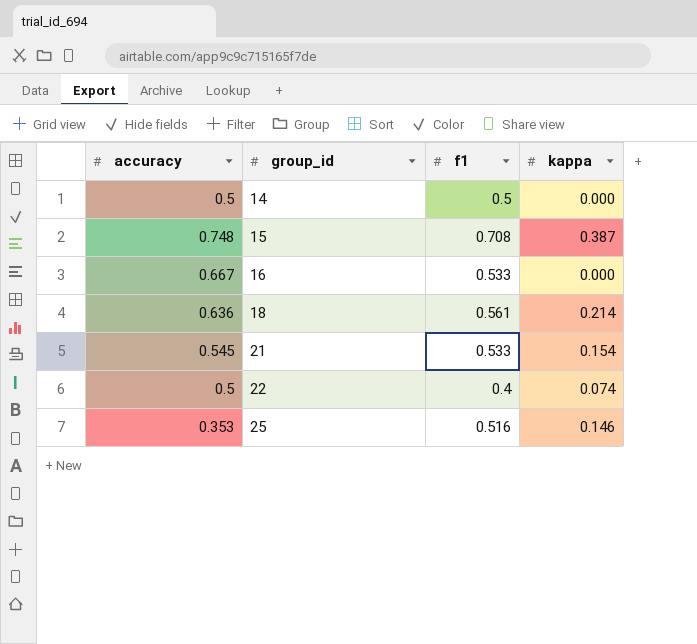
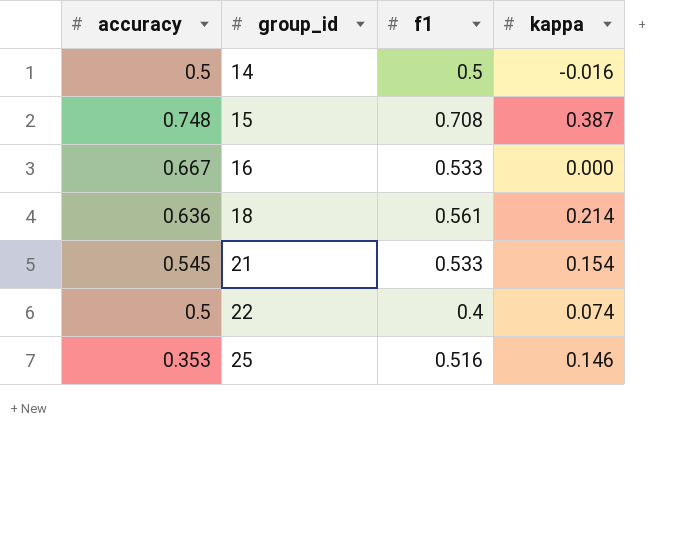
14 | kappa: 0.000 -> -0.016

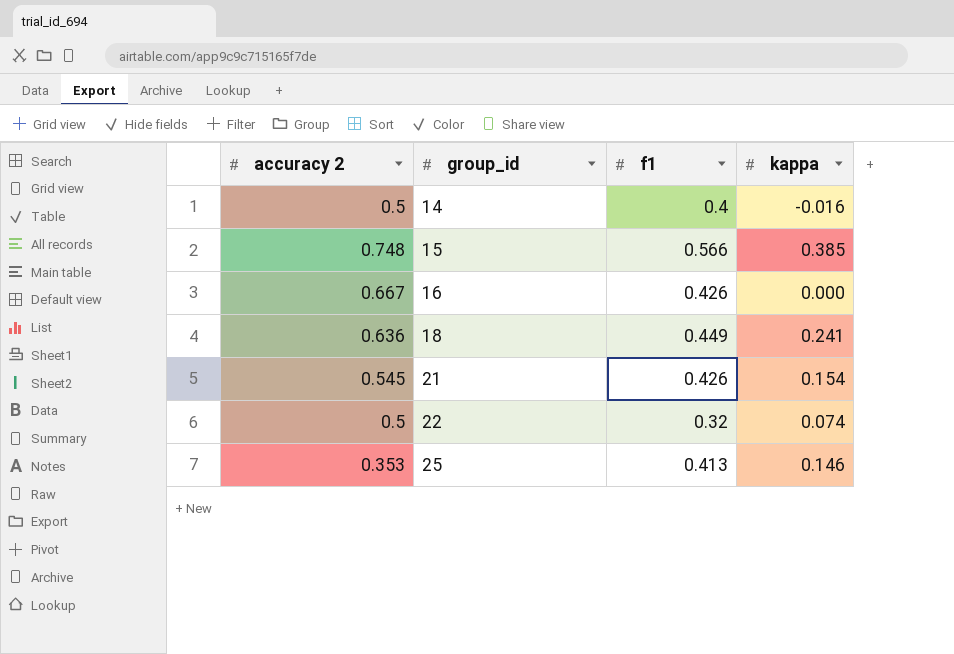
column name: accuracy -> accuracy 2
14 | f1: 0.5 -> 0.4
15 | f1: 0.708 -> 0.566
15 | kappa: 0.387 -> 0.385
16 | f1: 0.533 -> 0.426
18 | f1: 0.561 -> 0.449
18 | kappa: 0.214 -> 0.241
21 | f1: 0.533 -> 0.426
22 | f1: 0.4 -> 0.32
25 | f1: 0.516 -> 0.413

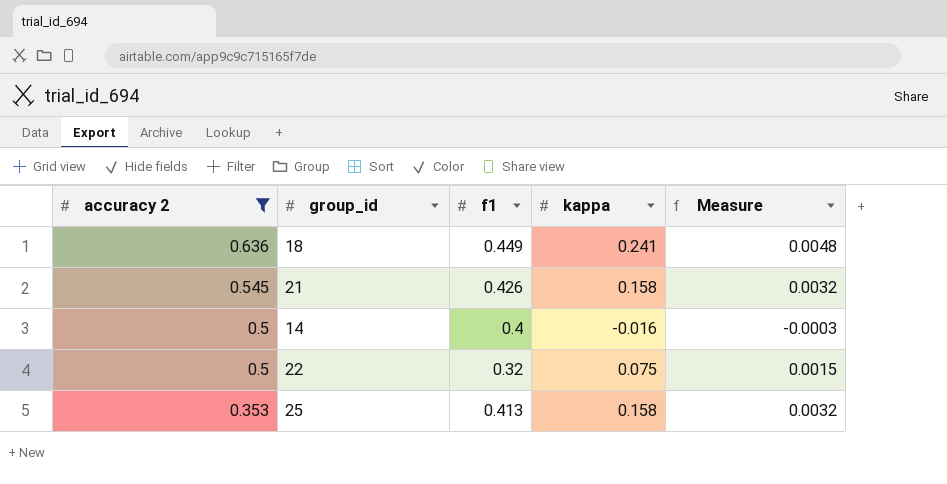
filter: none -> accuracy 2 <= 0.636
row order: group_id ascending -> accuracy 2 descending
column Measure | formula: none -> [kappa] * 0.02
21 | kappa: 0.154 -> 0.158
22 | kappa: 0.074 -> 0.075
25 | kappa: 0.146 -> 0.158

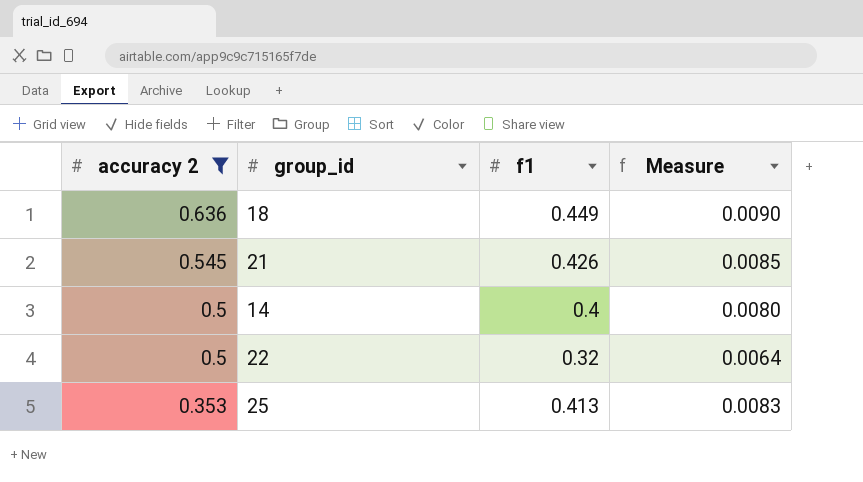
column kappa | position: 4 -> none
column Measure | formula: [kappa] * 0.02 -> [f1] * 0.02

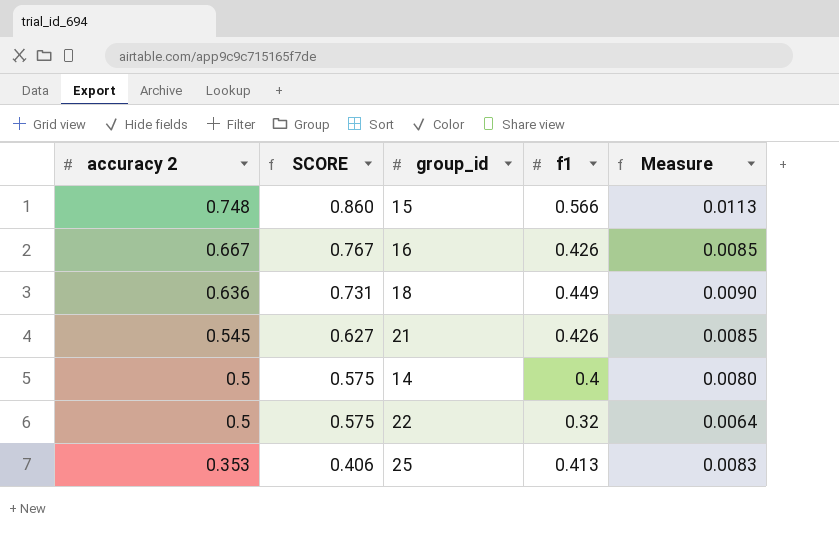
filter: accuracy 2 <= 0.636 -> none
column SCORE | formula: none -> [accuracy 2] * 1.15

